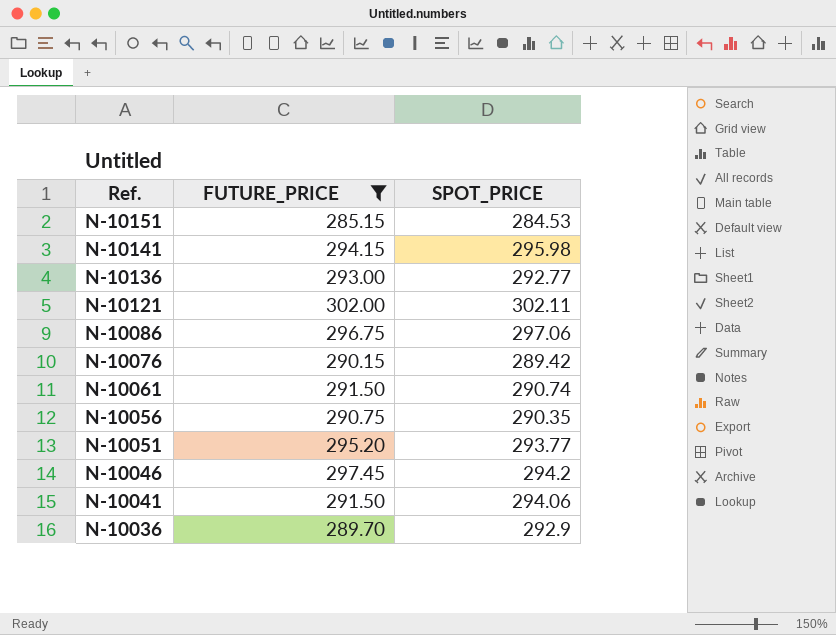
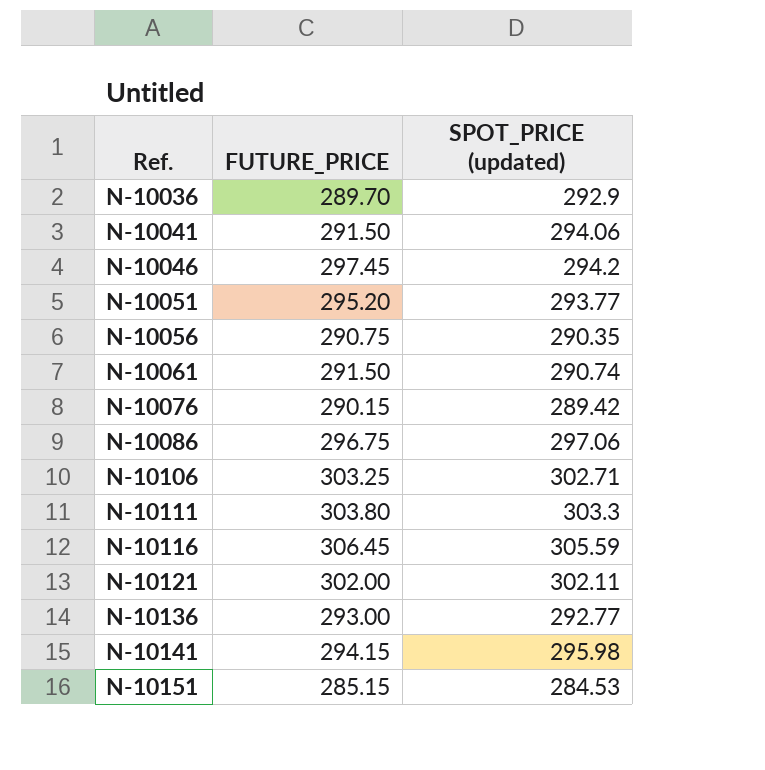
filter: FUTURE_PRICE <= 302.00 -> none
row order: Ref. descending -> Ref. ascending
column name: SPOT_PRICE -> SPOT_PRICE (updated)

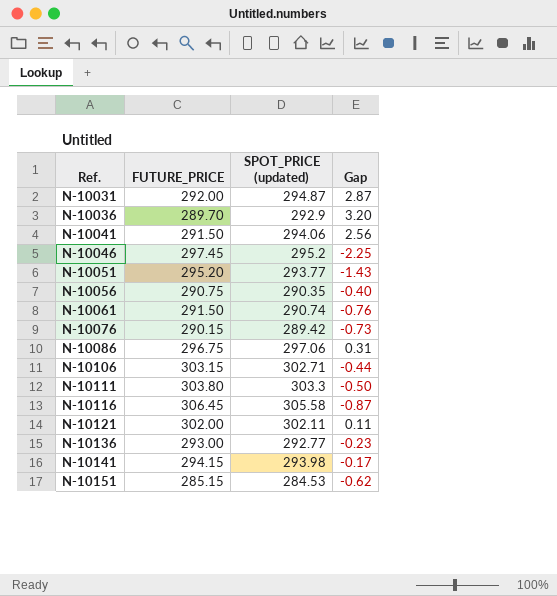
column Gap | formula: none -> [SPOT_PRICE (updated)] - [FUTURE_PRICE]
row N-10031: none -> 292.00 | 294.87 | 2.87
N-10046 | SPOT_PRICE (updated): 294.2 -> 295.2
N-10106 | FUTURE_PRICE: 303.25 -> 303.15
N-10116 | SPOT_PRICE (updated): 305.59 -> 305.58
N-10141 | SPOT_PRICE (updated): 295.98 -> 293.98

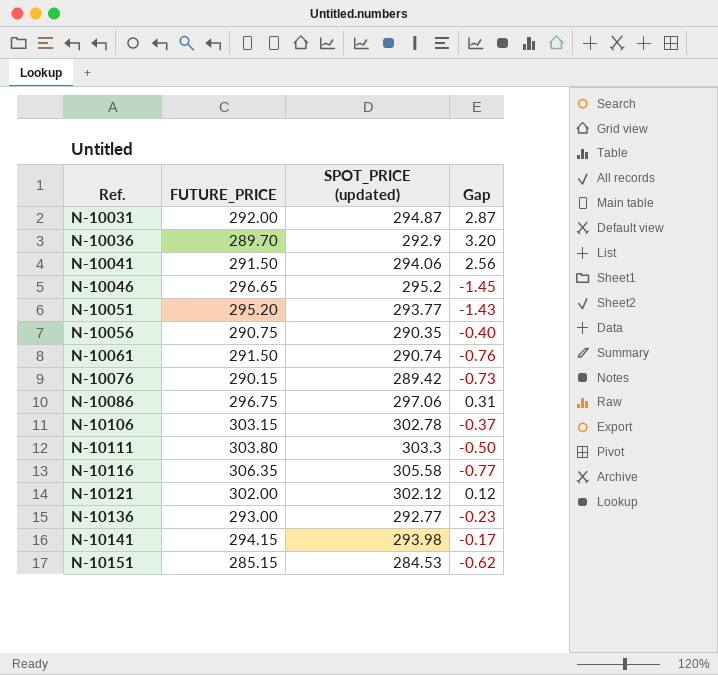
N-10046 | FUTURE_PRICE: 297.45 -> 296.65
N-10046 | Gap: -2.25 -> -1.45
N-10106 | SPOT_PRICE (updated): 302.71 -> 302.78
N-10106 | Gap: -0.44 -> -0.37
N-10116 | FUTURE_PRICE: 306.45 -> 306.35
N-10116 | Gap: -0.87 -> -0.77
N-10121 | SPOT_PRICE (updated): 302.11 -> 302.12
N-10121 | Gap: 0.11 -> 0.12

